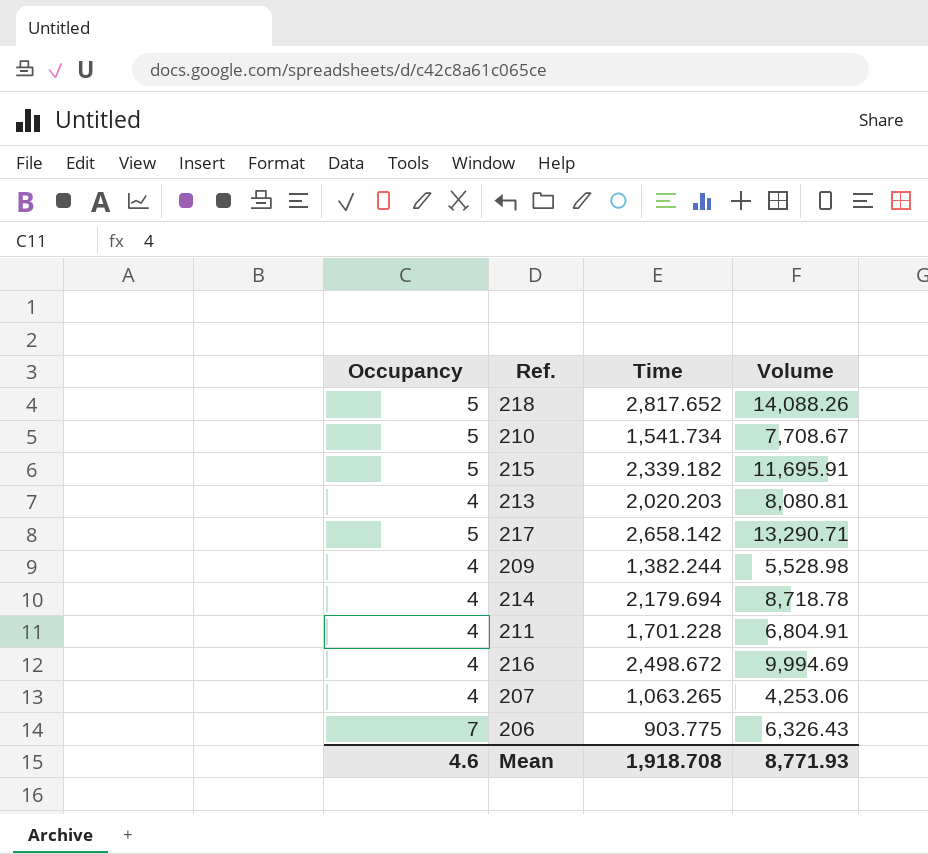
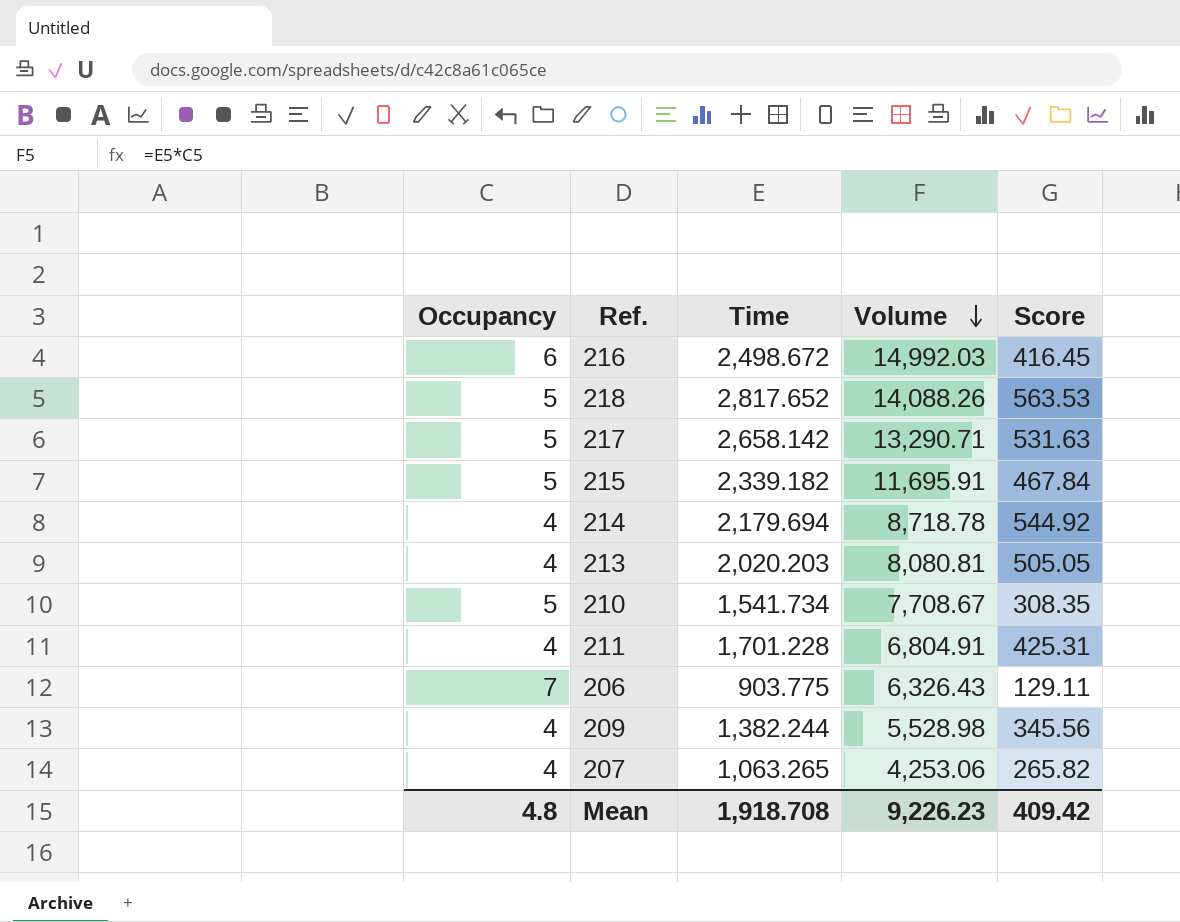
row order: none -> Volume descending
column Score | formula: none -> [Time] / [Occupancy]
216 | Occupancy: 4 -> 6
216 | Volume: 9,994.69 -> 14,992.03
Mean | Occupancy: 4.6 -> 4.8
Mean | Volume: 8,771.93 -> 9,226.23

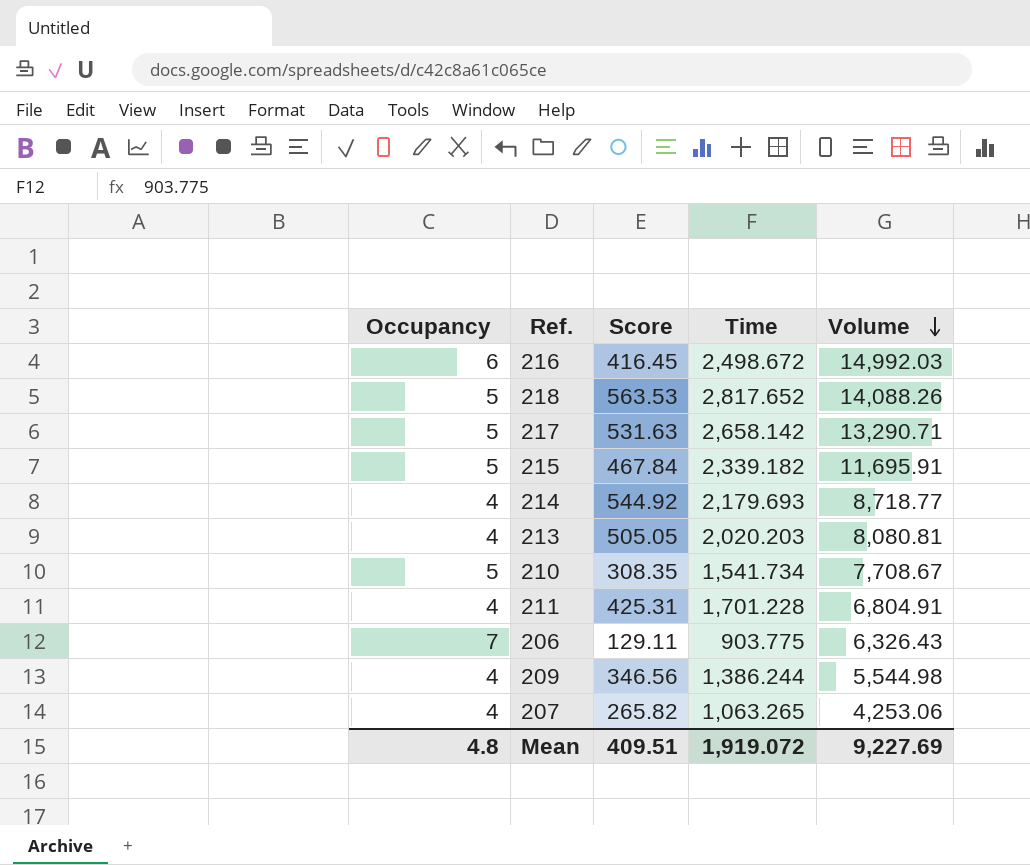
column Score | position: 5 -> 3
214 | Time: 2,179.694 -> 2,179.693
214 | Volume: 8,718.78 -> 8,718.77
209 | Score: 345.56 -> 346.56
209 | Time: 1,382.244 -> 1,386.244
209 | Volume: 5,528.98 -> 5,544.98
Mean | Score: 409.42 -> 409.51
Mean | Time: 1,918.708 -> 1,919.072
Mean | Volume: 9,226.23 -> 9,227.69

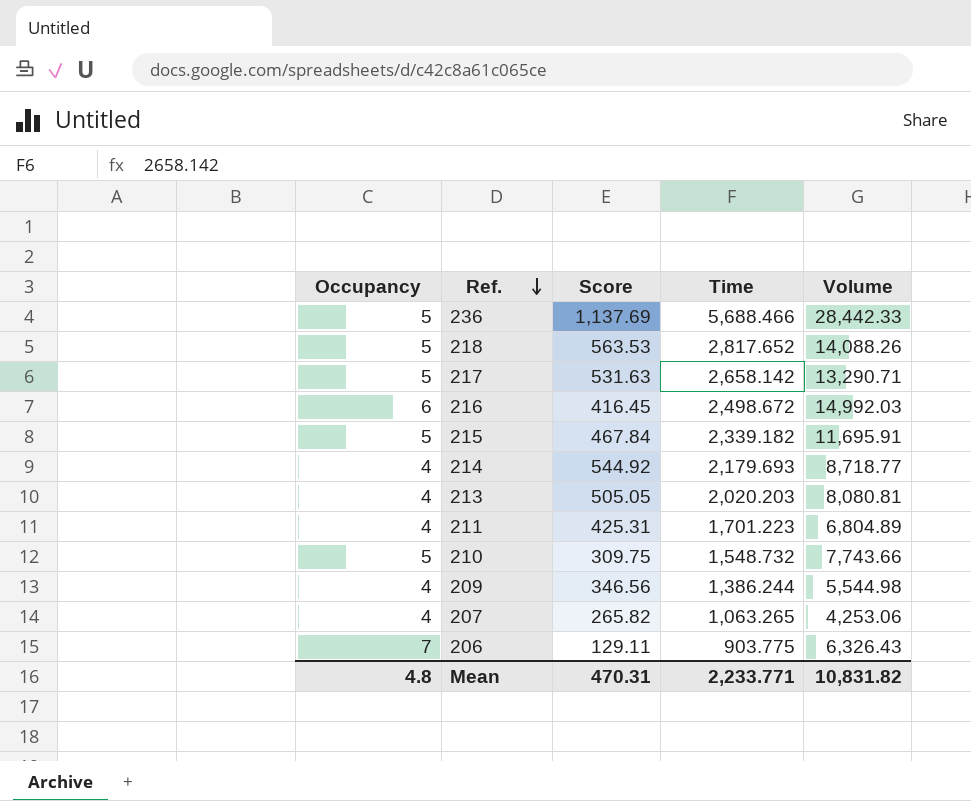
row order: Volume descending -> Ref. descending
row 236: none -> 5 | 1,137.69 | 5,688.466 | 28,442.33
211 | Time: 1,701.228 -> 1,701.223
211 | Volume: 6,804.91 -> 6,804.89
210 | Score: 308.35 -> 309.75
210 | Time: 1,541.734 -> 1,548.732
210 | Volume: 7,708.67 -> 7,743.66
Mean | Score: 409.51 -> 470.31
Mean | Time: 1,919.072 -> 2,233.771
Mean | Volume: 9,227.69 -> 10,831.82

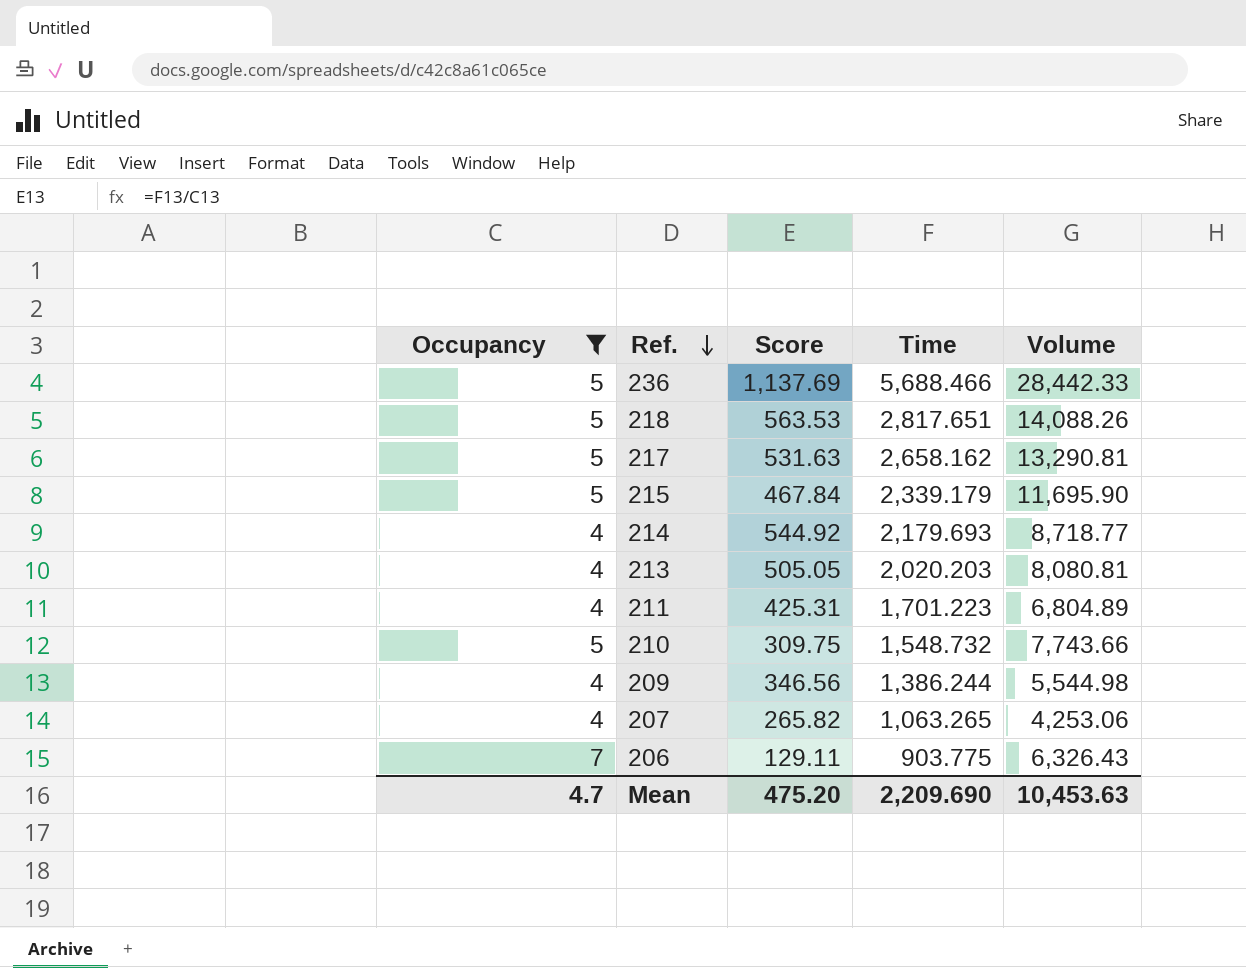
filter: none -> Occupancy != 6
218 | Time: 2,817.652 -> 2,817.651
217 | Time: 2,658.142 -> 2,658.162
217 | Volume: 13,290.71 -> 13,290.81
215 | Time: 2,339.182 -> 2,339.179
215 | Volume: 11,695.91 -> 11,695.90
Mean | Occupancy: 4.8 -> 4.7
Mean | Score: 470.31 -> 475.20
Mean | Time: 2,233.771 -> 2,209.690
Mean | Volume: 10,831.82 -> 10,453.63

